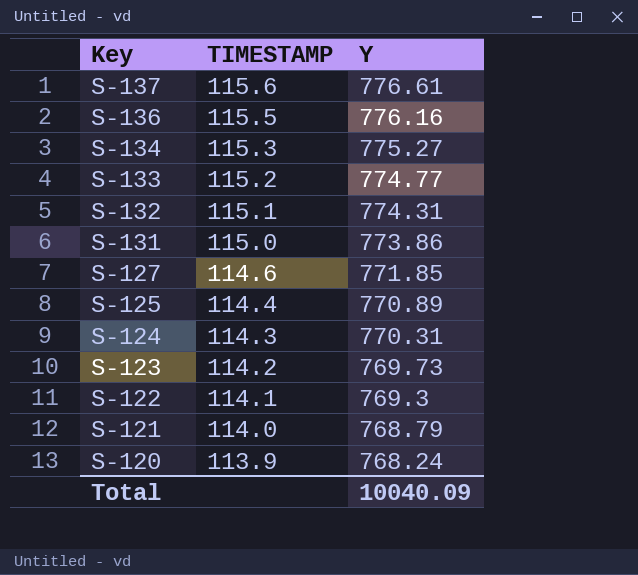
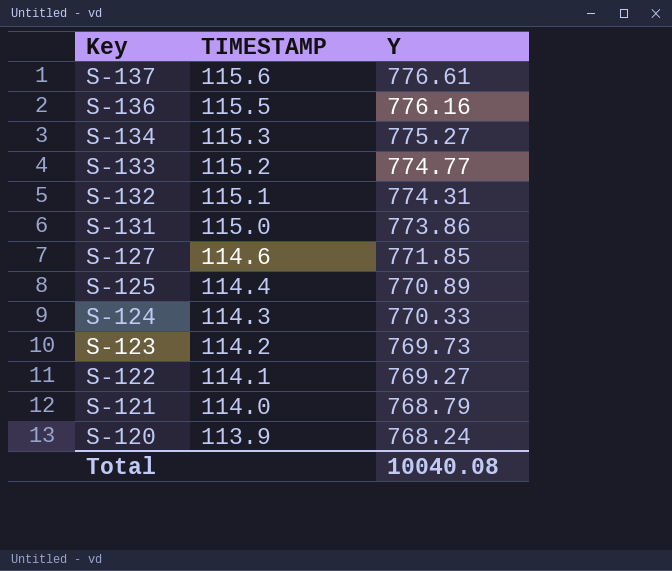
S-124 | Y: 770.31 -> 770.33
S-122 | Y: 769.3 -> 769.27
Total | Y: 10040.09 -> 10040.08

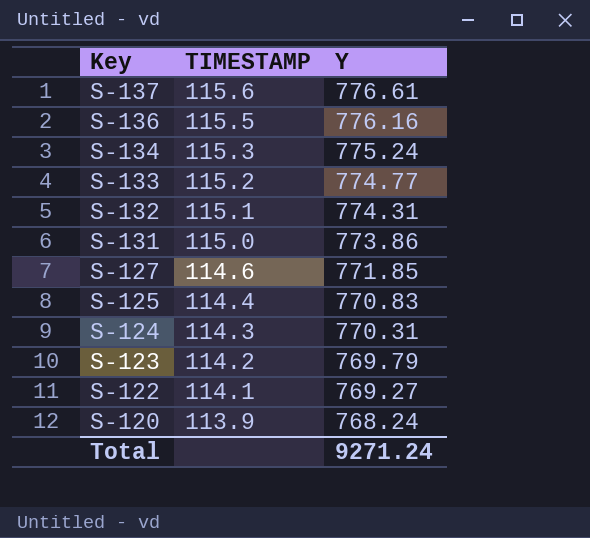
row S-121: 114.0 | 768.79 -> none
S-134 | Y: 775.27 -> 775.24
S-125 | Y: 770.89 -> 770.83
S-124 | Y: 770.33 -> 770.31
S-123 | Y: 769.73 -> 769.79
Total | Y: 10040.08 -> 9271.24

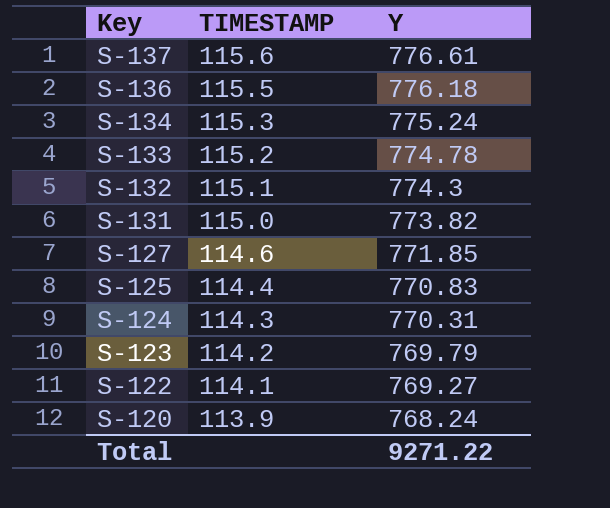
S-136 | Y: 776.16 -> 776.18
S-133 | Y: 774.77 -> 774.78
S-132 | Y: 774.31 -> 774.3
S-131 | Y: 773.86 -> 773.82
Total | Y: 9271.24 -> 9271.22

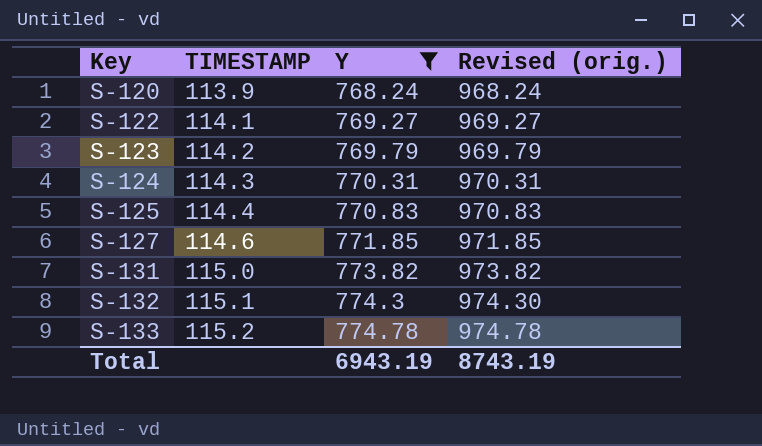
filter: none -> Y <= 774.78
row order: Key descending -> Key ascending
column Revised (orig.) | formula: none -> [Y] + 200
Total | Y: 9271.22 -> 6943.19

